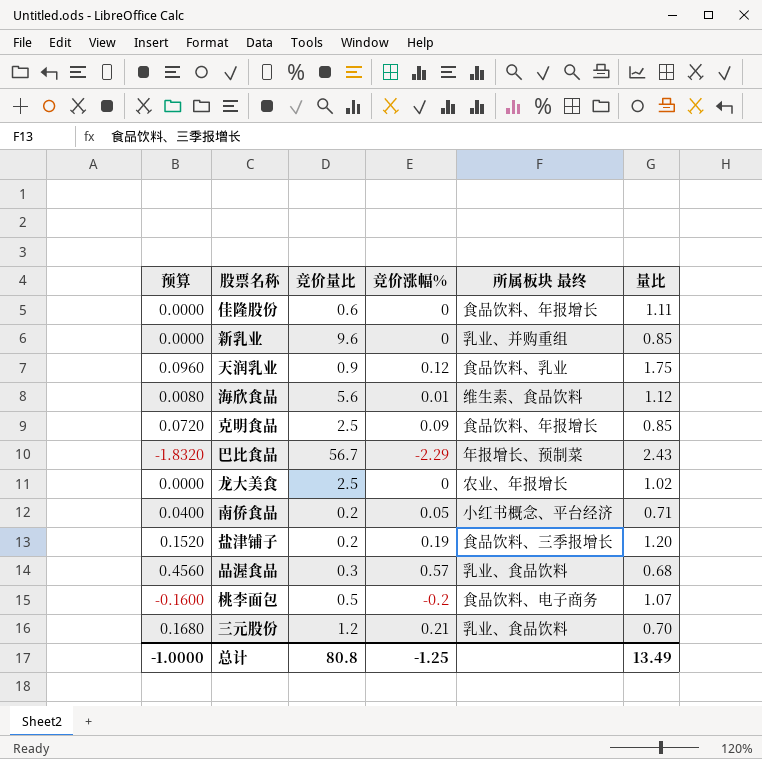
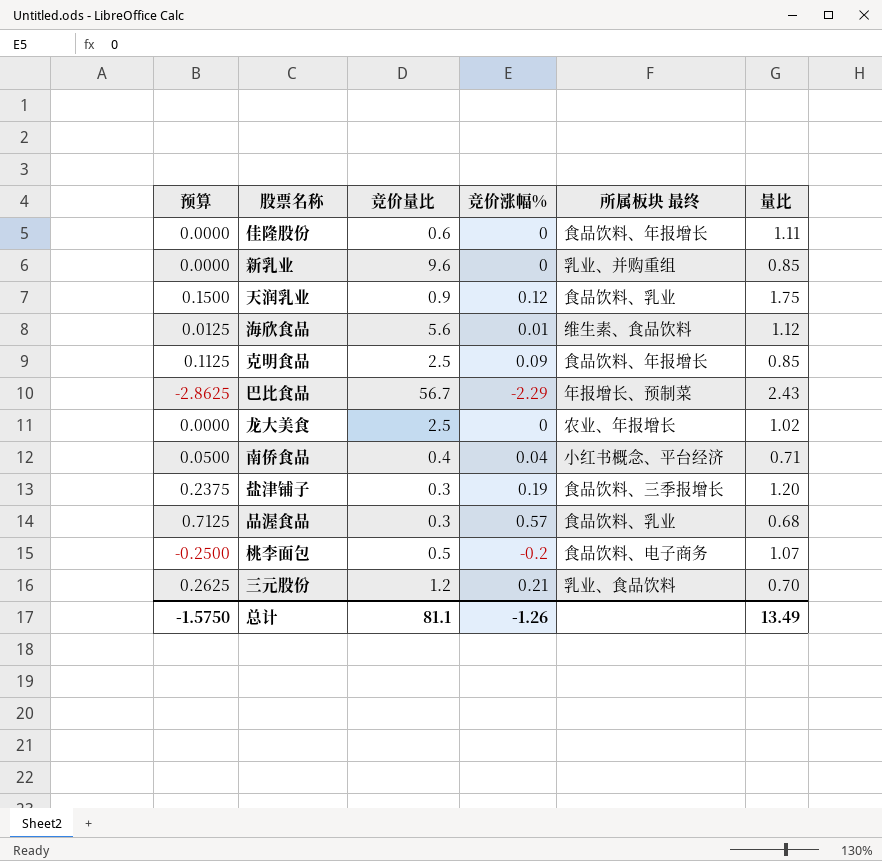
column 预算 | formula: [竞价涨幅%] * 0.8 -> [竞价涨幅%] * 1.25
南侨食品 | 竞价量比: 0.2 -> 0.4
南侨食品 | 竞价涨幅%: 0.05 -> 0.04
盐津铺子 | 竞价量比: 0.2 -> 0.3
品渥食品 | 所属板块 最终: 乳业、食品饮料 -> 食品饮料、乳业
总计 | 预算: -1.0000 -> -1.5750
总计 | 竞价量比: 80.8 -> 81.1
总计 | 竞价涨幅%: -1.25 -> -1.26

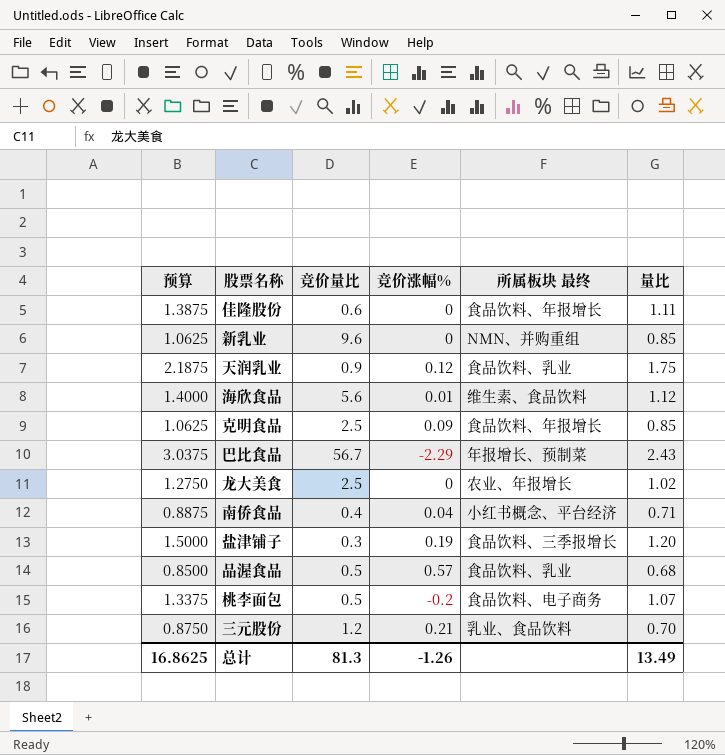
column 预算 | formula: [竞价涨幅%] * 1.25 -> [量比] * 1.25
新乳业 | 所属板块 最终: 乳业、并购重组 -> NMN、并购重组
品渥食品 | 竞价量比: 0.3 -> 0.5
总计 | 预算: -1.5750 -> 16.8625
总计 | 竞价量比: 81.1 -> 81.3

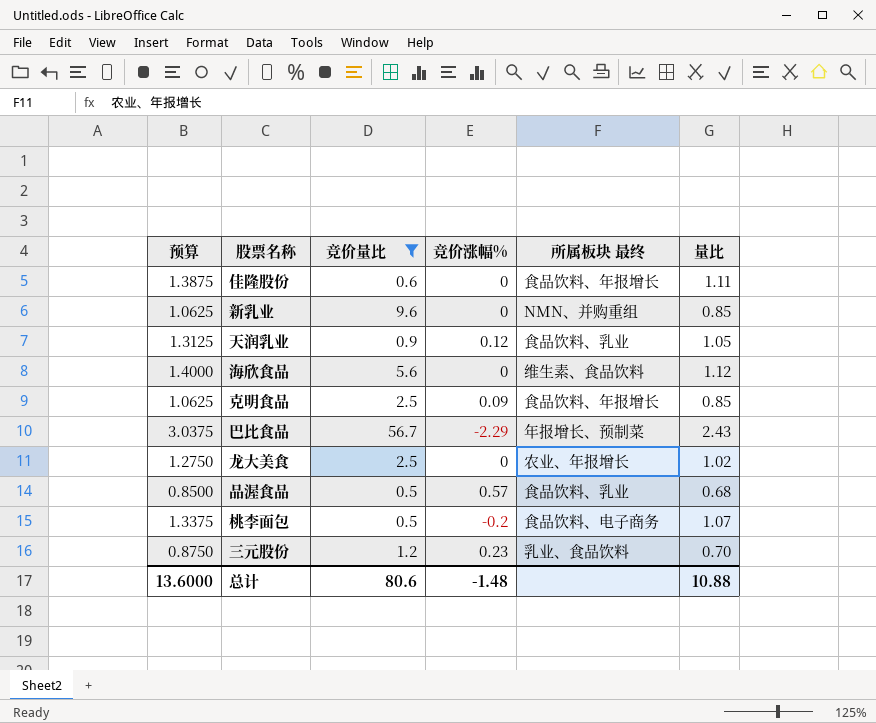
filter: none -> 竞价量比 >= 0.5
天润乳业 | 预算: 2.1875 -> 1.3125
天润乳业 | 量比: 1.75 -> 1.05
海欣食品 | 竞价涨幅%: 0.01 -> 0
三元股份 | 竞价涨幅%: 0.21 -> 0.23
总计 | 预算: 16.8625 -> 13.6000
总计 | 竞价量比: 81.3 -> 80.6
总计 | 竞价涨幅%: -1.26 -> -1.48
总计 | 量比: 13.49 -> 10.88

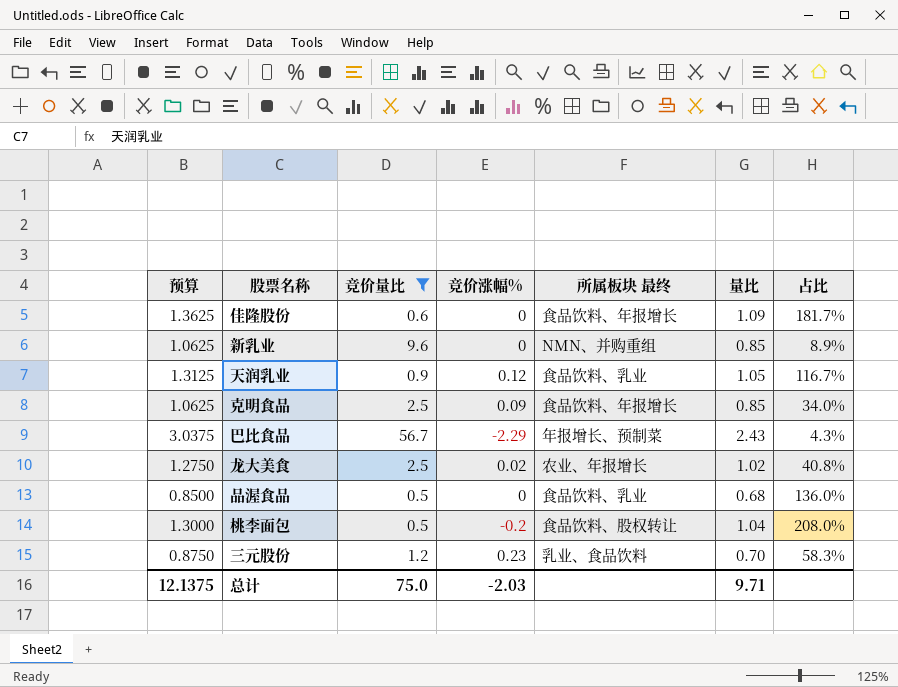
column 占比 | formula: none -> [量比] / [竞价量比]
row 海欣食品: 1.4000 | 5.6 | 0 | 维生素、食品饮料 | 1.12 -> none
佳隆股份 | 预算: 1.3875 -> 1.3625
佳隆股份 | 量比: 1.11 -> 1.09
龙大美食 | 竞价涨幅%: 0 -> 0.02
品渥食品 | 竞价涨幅%: 0.57 -> 0
桃李面包 | 预算: 1.3375 -> 1.3000
桃李面包 | 所属板块 最终: 食品饮料、电子商务 -> 食品饮料、股权转让
桃李面包 | 量比: 1.07 -> 1.04
总计 | 预算: 13.6000 -> 12.1375
总计 | 竞价量比: 80.6 -> 75.0
总计 | 竞价涨幅%: -1.48 -> -2.03
总计 | 量比: 10.88 -> 9.71

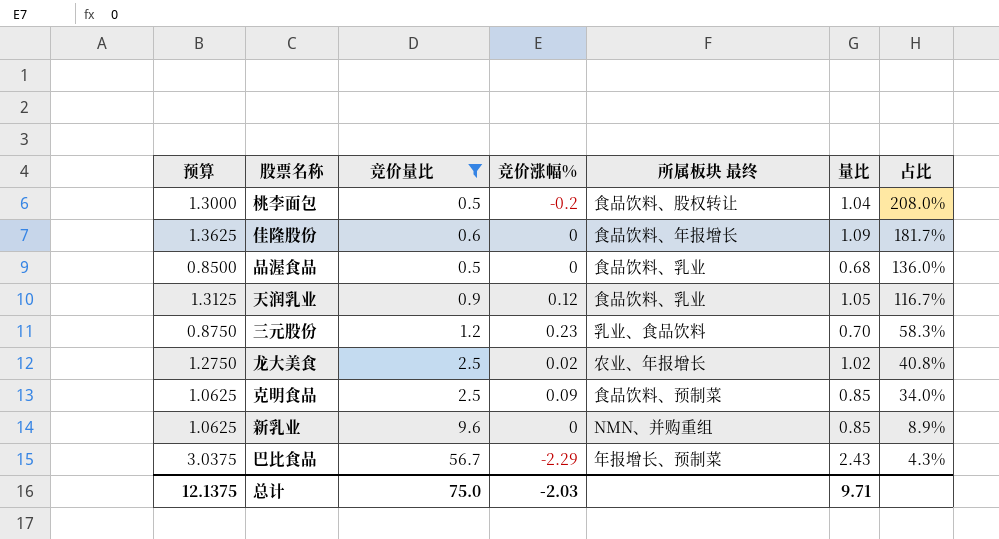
row order: none -> 占比 descending
克明食品 | 所属板块 最终: 食品饮料、年报增长 -> 食品饮料、预制菜

